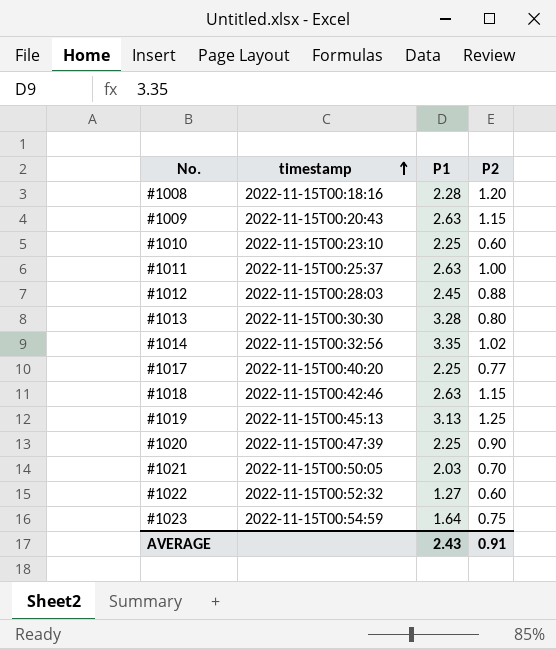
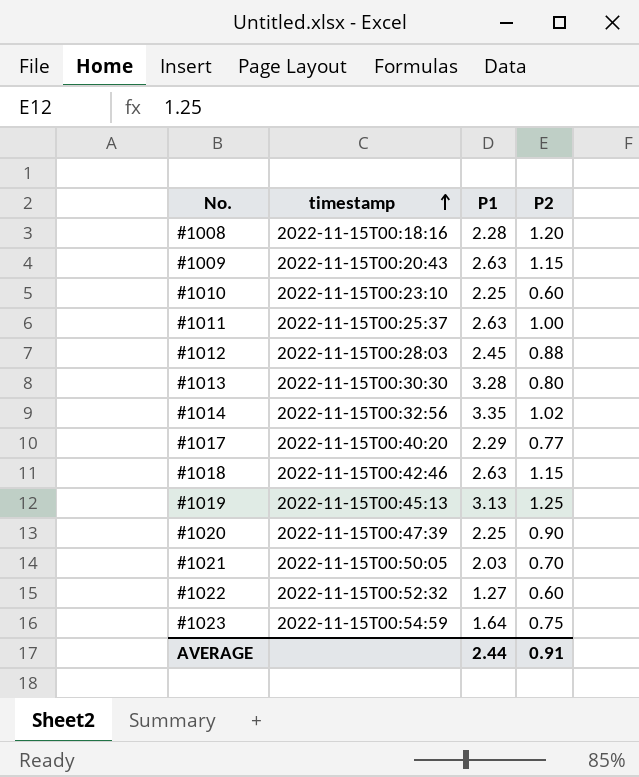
#1017 | P1: 2.25 -> 2.29
AVERAGE | P1: 2.43 -> 2.44

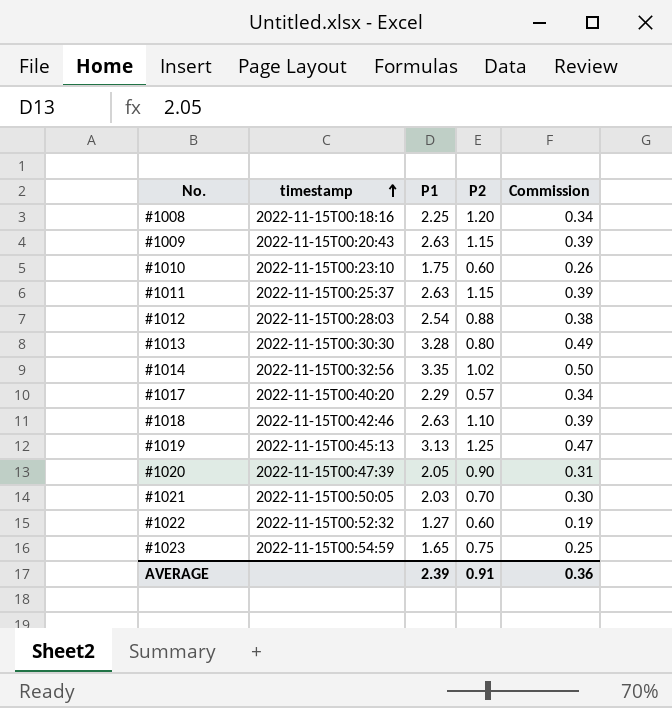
column Commission | formula: none -> [P1] * 0.15
#1008 | P1: 2.28 -> 2.25
#1010 | P1: 2.25 -> 1.75
#1011 | P2: 1.00 -> 1.15
#1012 | P1: 2.45 -> 2.54
#1017 | P2: 0.77 -> 0.57
#1018 | P2: 1.15 -> 1.10
#1020 | P1: 2.25 -> 2.05
#1023 | P1: 1.64 -> 1.65
AVERAGE | P1: 2.44 -> 2.39

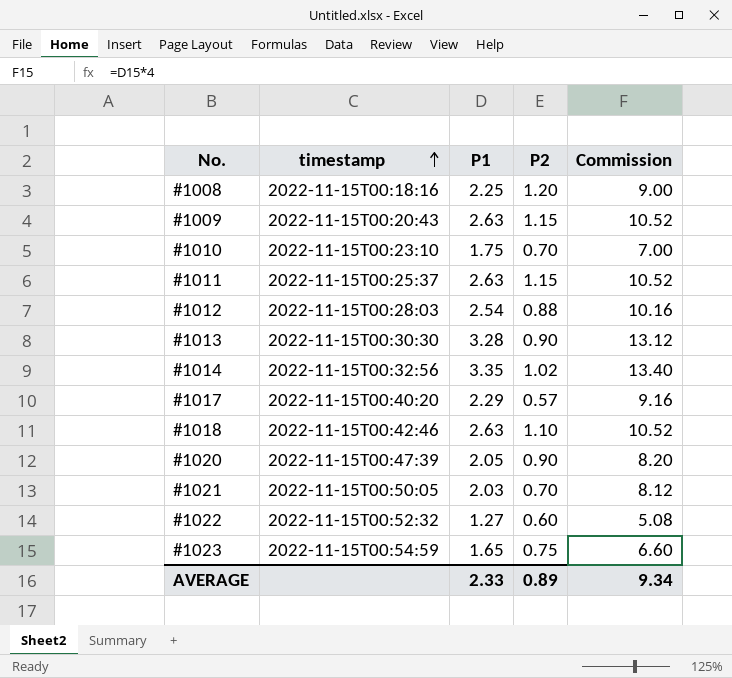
column Commission | formula: [P1] * 0.15 -> [P1] * 4
row #1019: 2022-11-15T00:45:13 | 3.13 | 1.25 | 0.47 -> none
#1010 | P2: 0.60 -> 0.70
#1013 | P2: 0.80 -> 0.90
AVERAGE | P1: 2.39 -> 2.33
AVERAGE | P2: 0.91 -> 0.89
AVERAGE | Commission: 0.36 -> 9.34

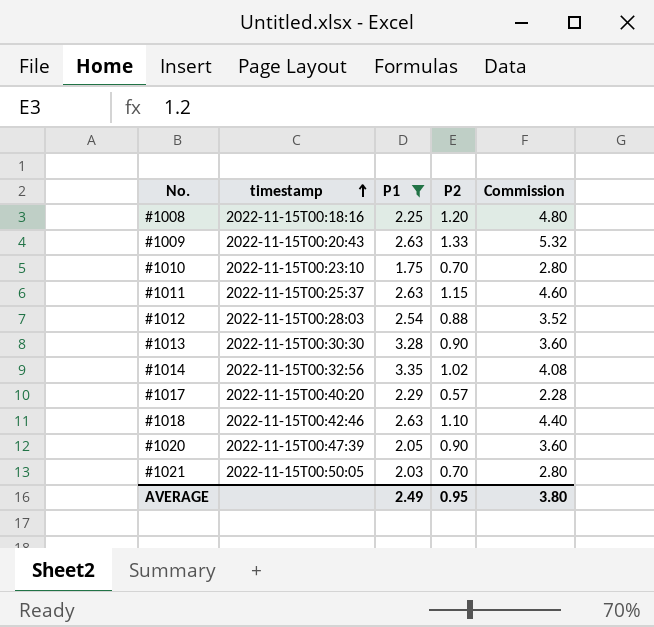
filter: none -> P1 >= 1.75
column Commission | formula: [P1] * 4 -> [P2] * 4
#1009 | P2: 1.15 -> 1.33
AVERAGE | P1: 2.33 -> 2.49
AVERAGE | P2: 0.89 -> 0.95
AVERAGE | Commission: 9.34 -> 3.80

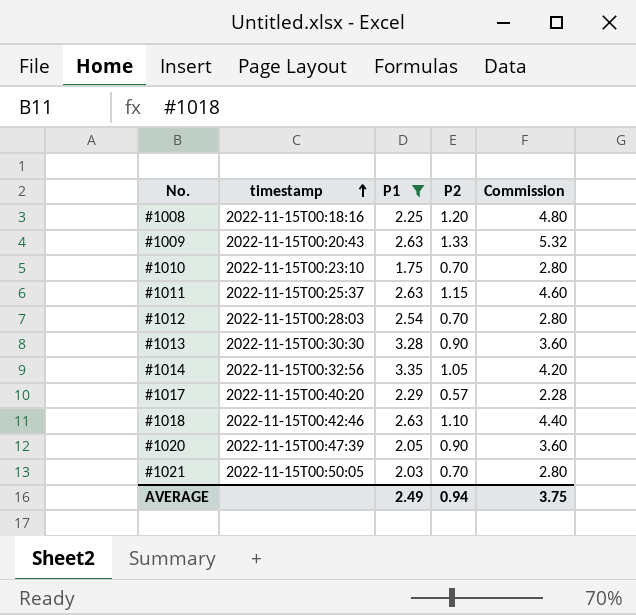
#1012 | P2: 0.88 -> 0.70
#1012 | Commission: 3.52 -> 2.80
#1014 | P2: 1.02 -> 1.05
#1014 | Commission: 4.08 -> 4.20
AVERAGE | P2: 0.95 -> 0.94
AVERAGE | Commission: 3.80 -> 3.75

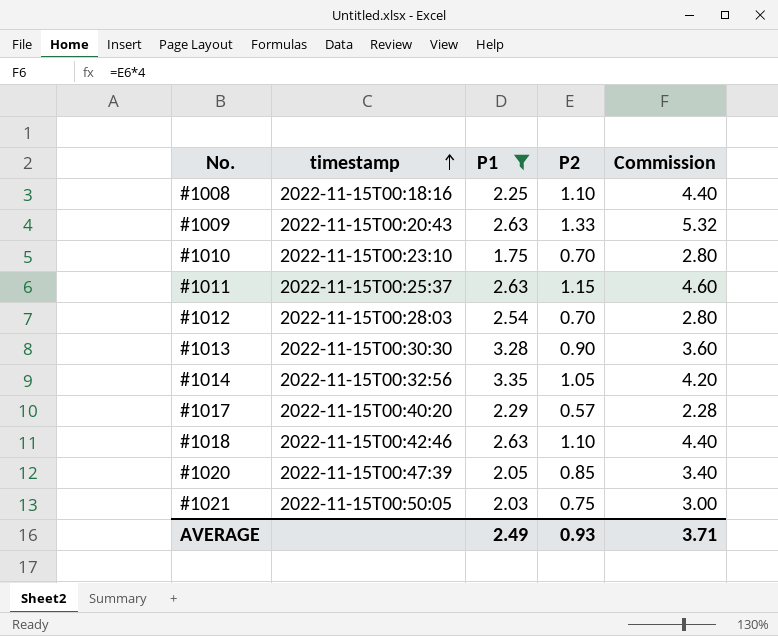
#1008 | P2: 1.20 -> 1.10
#1008 | Commission: 4.80 -> 4.40
#1020 | P2: 0.90 -> 0.85
#1020 | Commission: 3.60 -> 3.40
#1021 | P2: 0.70 -> 0.75
#1021 | Commission: 2.80 -> 3.00
AVERAGE | P2: 0.94 -> 0.93
AVERAGE | Commission: 3.75 -> 3.71

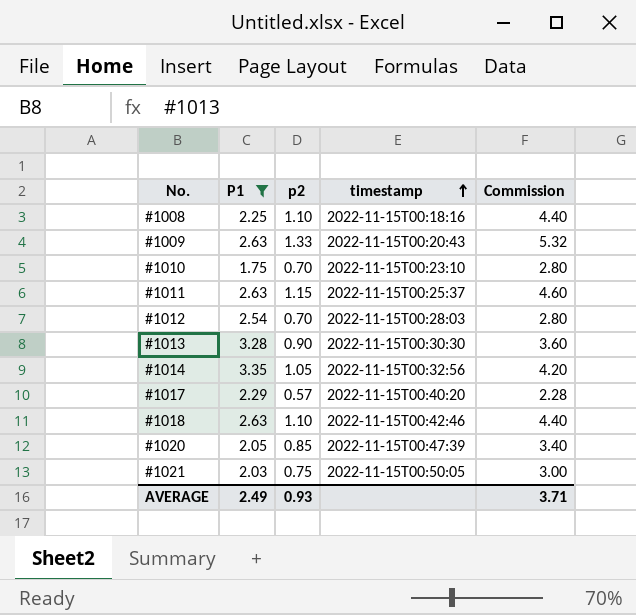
column name: P2 -> p2
column timestamp | position: 2 -> 4

